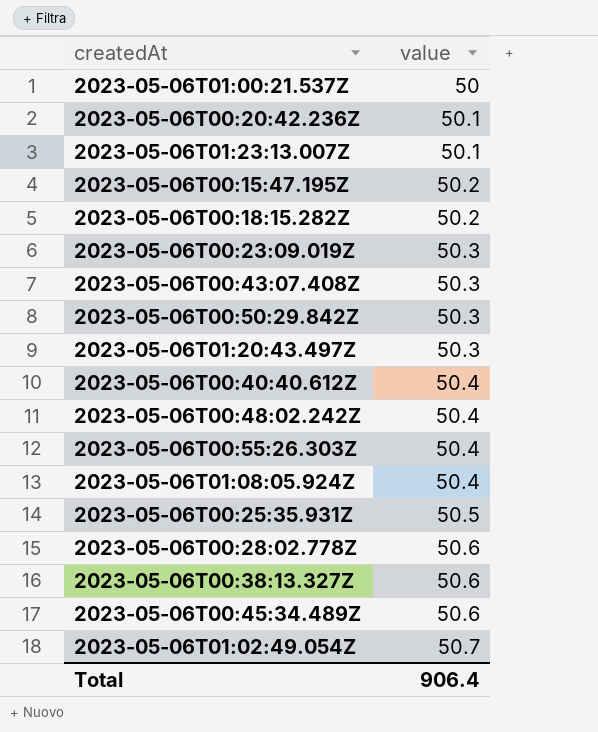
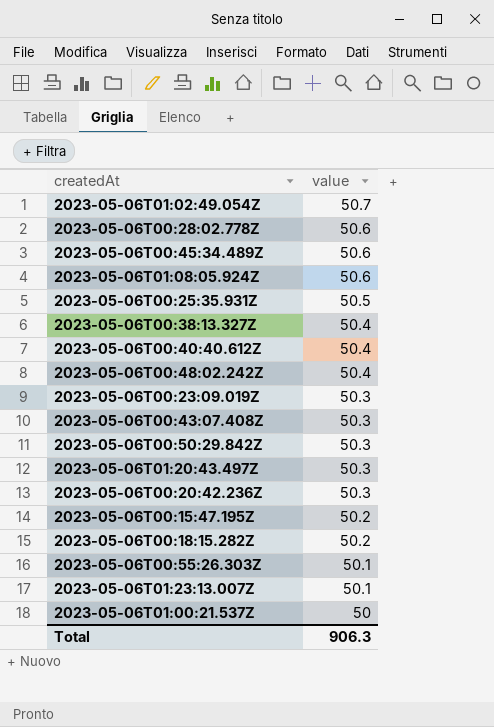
row order: value ascending -> value descending
2023-05-06T01:08:05.924Z | value: 50.4 -> 50.6
2023-05-06T00:38:13.327Z | value: 50.6 -> 50.4
2023-05-06T00:20:42.236Z | value: 50.1 -> 50.3
2023-05-06T00:55:26.303Z | value: 50.4 -> 50.1
Total | value: 906.4 -> 906.3

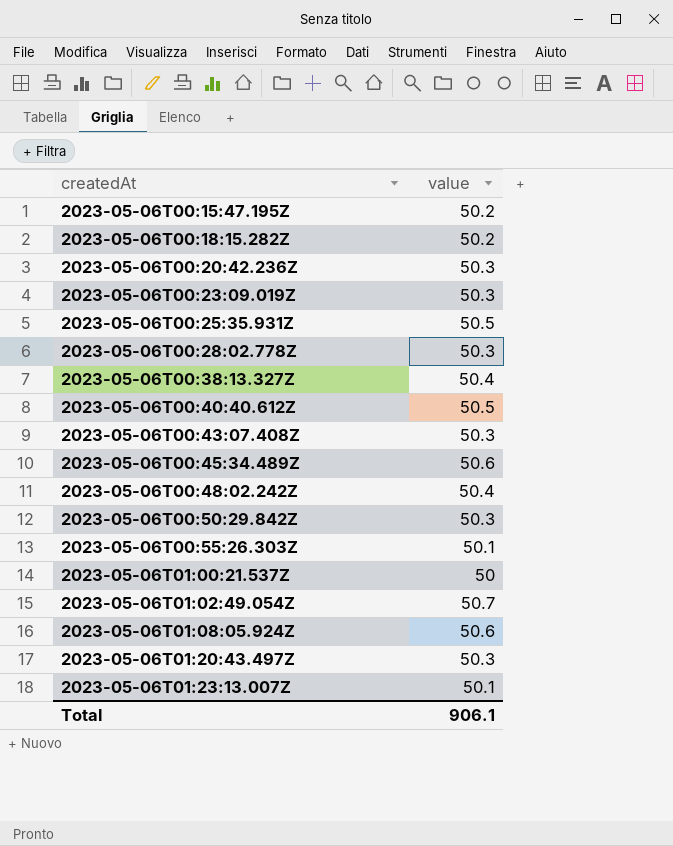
row order: value descending -> createdAt ascending
2023-05-06T00:28:02.778Z | value: 50.6 -> 50.3
2023-05-06T00:40:40.612Z | value: 50.4 -> 50.5
Total | value: 906.3 -> 906.1

